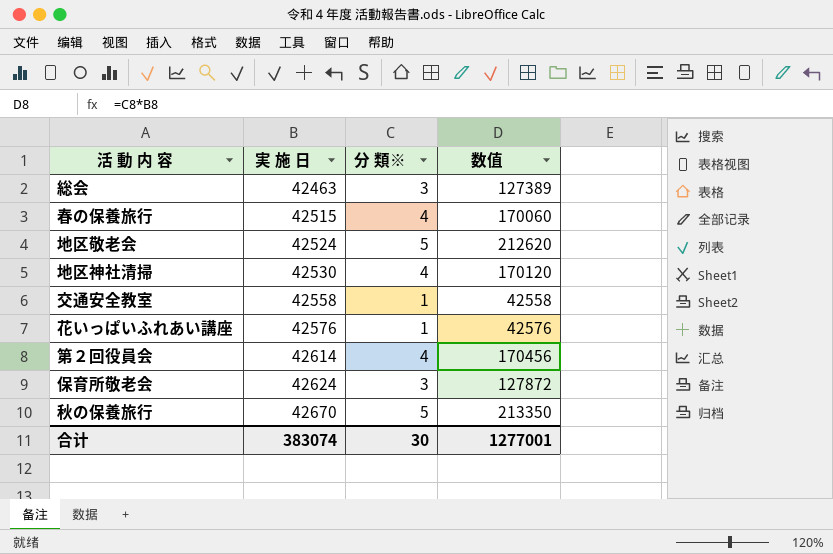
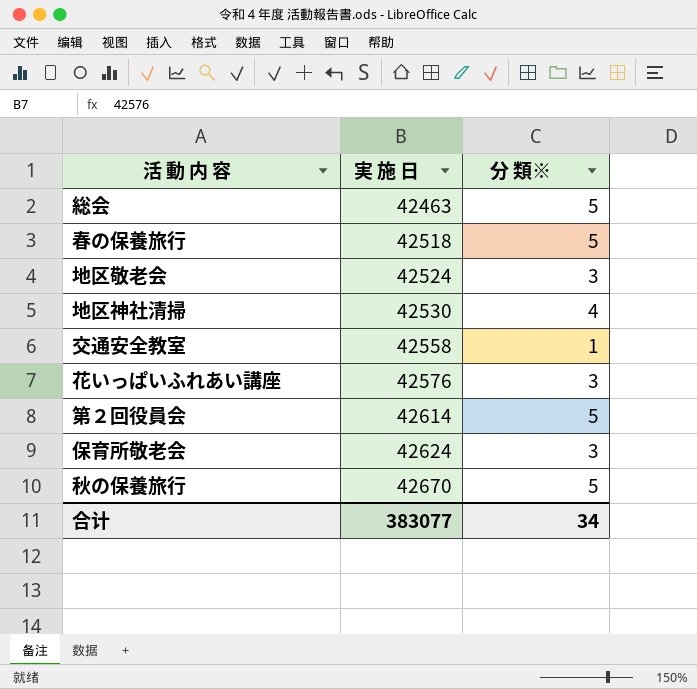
column 数值 | formula: [実 施 日] * [分 類※] -> none
総会 | 分 類※: 3 -> 5
春の保養旅行 | 実 施 日: 42515 -> 42518
春の保養旅行 | 分 類※: 4 -> 5
地区敬老会 | 分 類※: 5 -> 3
花いっぱいふれあい講座 | 分 類※: 1 -> 3
第２回役員会 | 分 類※: 4 -> 5
合计 | 実 施 日: 383074 -> 383077
合计 | 分 類※: 30 -> 34

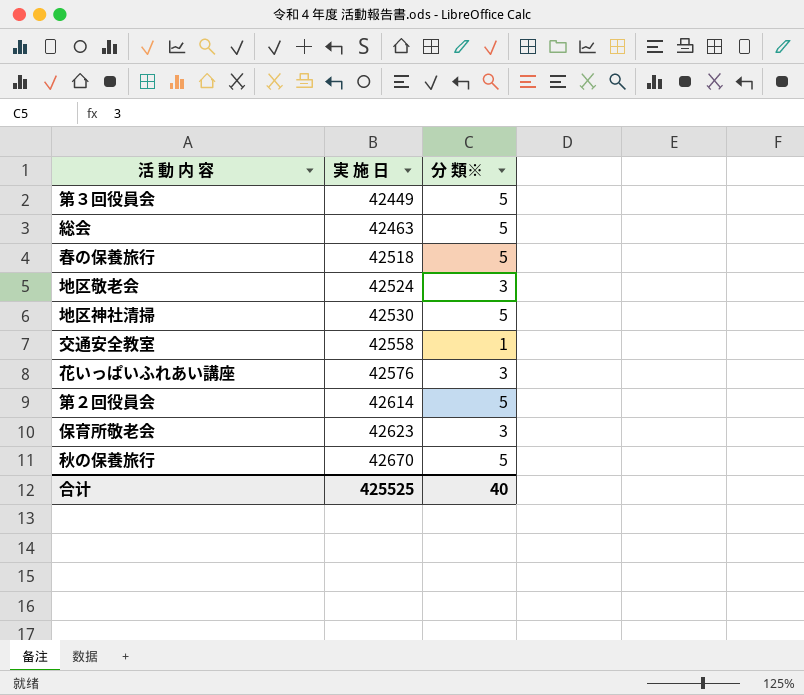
row 第３回役員会: none -> 42449 | 5
地区神社清掃 | 分 類※: 4 -> 5
保育所敬老会 | 実 施 日: 42624 -> 42623
合计 | 実 施 日: 383077 -> 425525
合计 | 分 類※: 34 -> 40

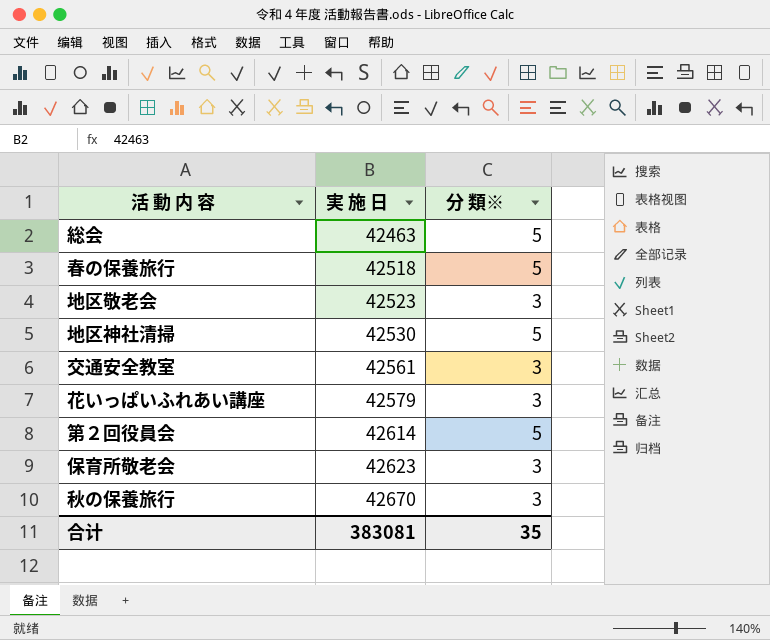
row 第３回役員会: 42449 | 5 -> none
地区敬老会 | 実 施 日: 42524 -> 42523
交通安全教室 | 実 施 日: 42558 -> 42561
交通安全教室 | 分 類※: 1 -> 3
花いっぱいふれあい講座 | 実 施 日: 42576 -> 42579
秋の保養旅行 | 分 類※: 5 -> 3
合计 | 実 施 日: 425525 -> 383081
合计 | 分 類※: 40 -> 35

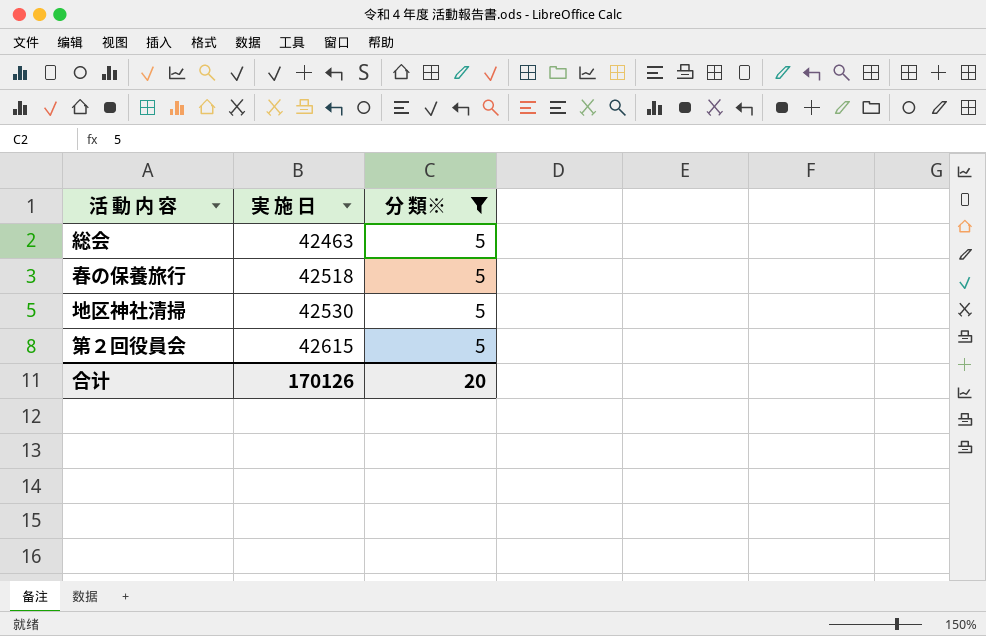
filter: none -> 分 類※ = 5
第２回役員会 | 実 施 日: 42614 -> 42615
合计 | 実 施 日: 383081 -> 170126
合计 | 分 類※: 35 -> 20

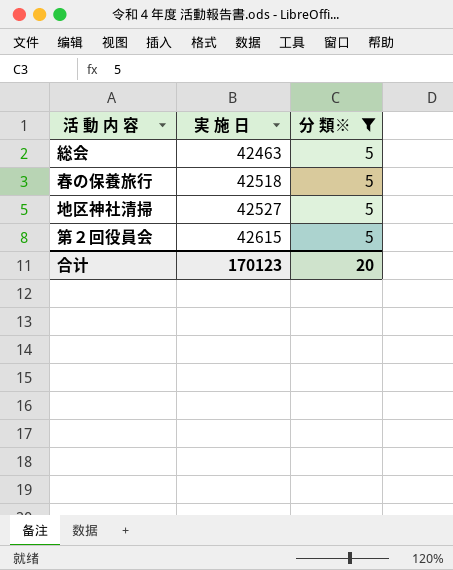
地区神社清掃 | 実 施 日: 42530 -> 42527
合计 | 実 施 日: 170126 -> 170123

